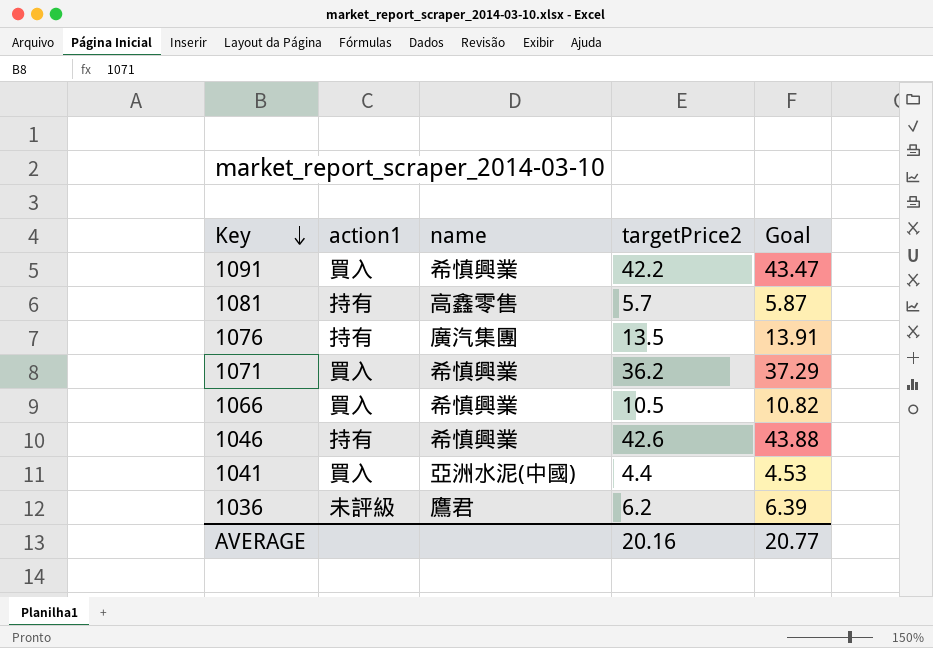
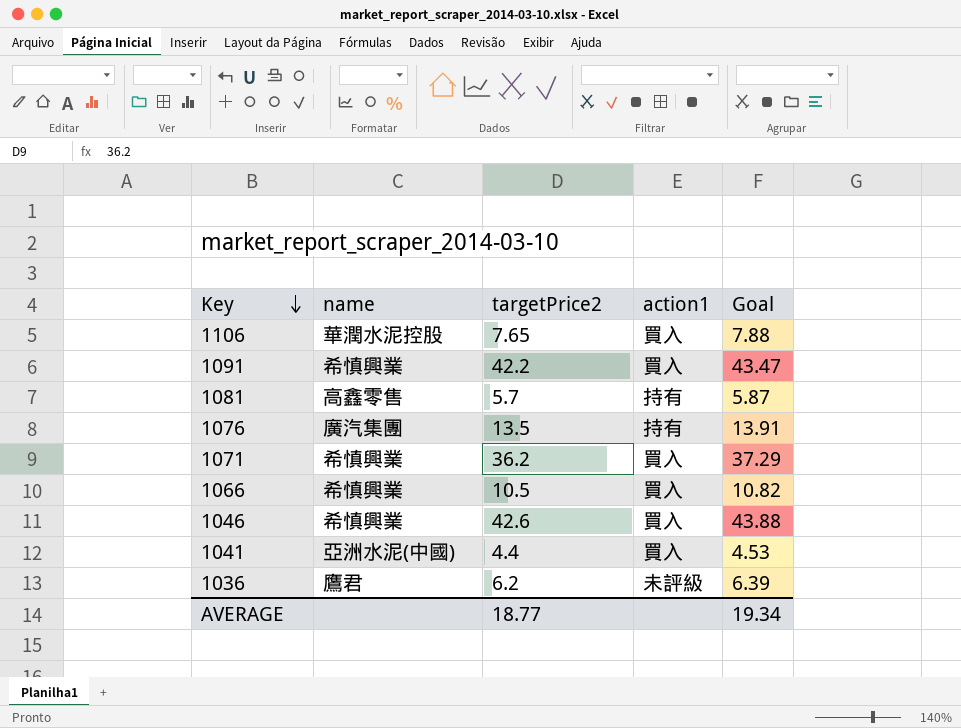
column action1 | position: 2 -> 4
row 1106: none -> 華潤水泥控股 | 7.65 | 買入 | 7.88
1046 | action1: 持有 -> 買入
AVERAGE | targetPrice2: 20.16 -> 18.77
AVERAGE | Goal: 20.77 -> 19.34

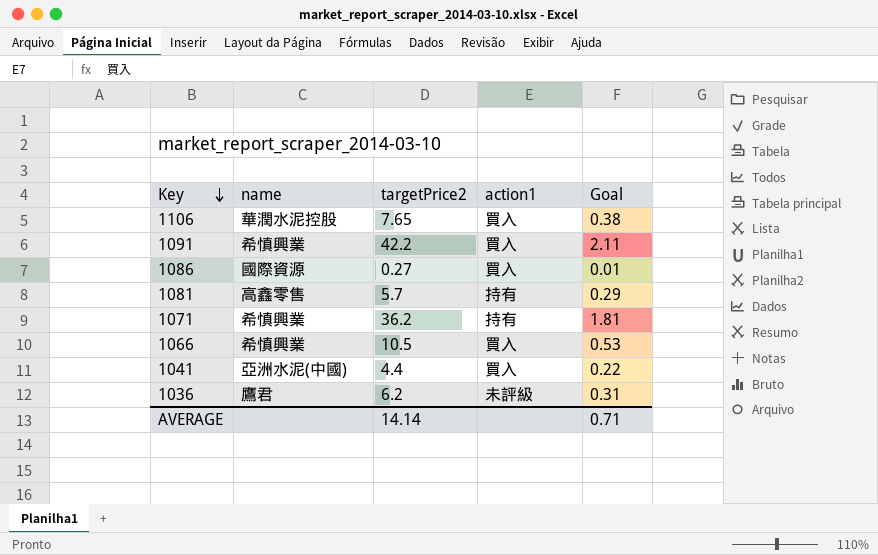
column Goal | formula: [targetPrice2] * 1.03 -> [targetPrice2] * 0.05
row 1076: 廣汽集團 | 13.5 | 持有 | 13.91 -> none
row 1046: 希慎興業 | 42.6 | 買入 | 43.88 -> none
row 1086: none -> 國際資源 | 0.27 | 買入 | 0.01
1071 | action1: 買入 -> 持有
AVERAGE | targetPrice2: 18.77 -> 14.14
AVERAGE | Goal: 19.34 -> 0.71

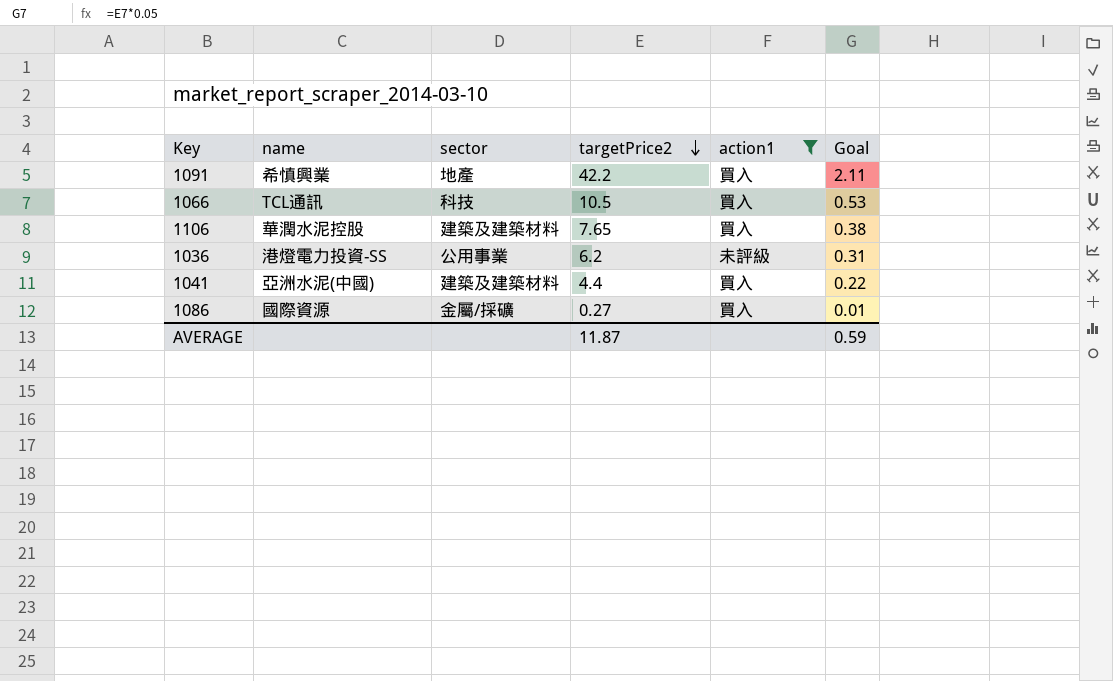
filter: none -> action1 != 持有
row order: Key descending -> targetPrice2 descending
column sector | position: none -> 3
1066 | name: 希慎興業 -> TCL通訊
1036 | name: 鷹君 -> 港燈電力投資-SS
AVERAGE | targetPrice2: 14.14 -> 11.87
AVERAGE | Goal: 0.71 -> 0.59

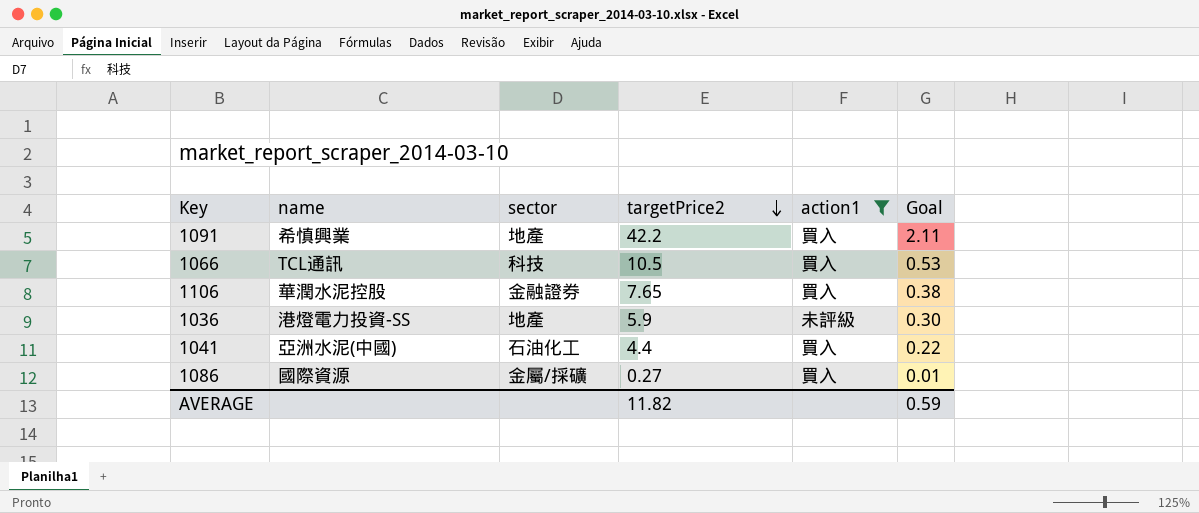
1106 | sector: 建築及建築材料 -> 金融證券
1036 | sector: 公用事業 -> 地產
1036 | targetPrice2: 6.2 -> 5.9
1036 | Goal: 0.31 -> 0.30
1041 | sector: 建築及建築材料 -> 石油化工
AVERAGE | targetPrice2: 11.87 -> 11.82

